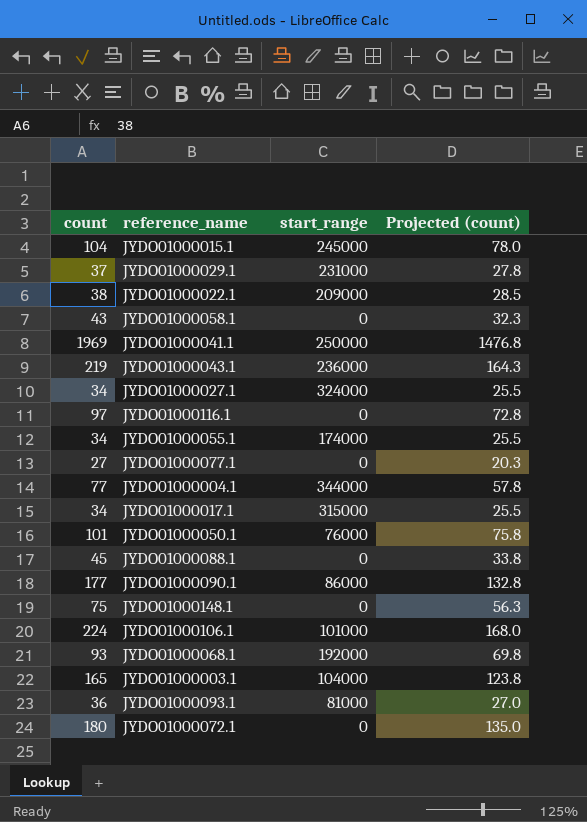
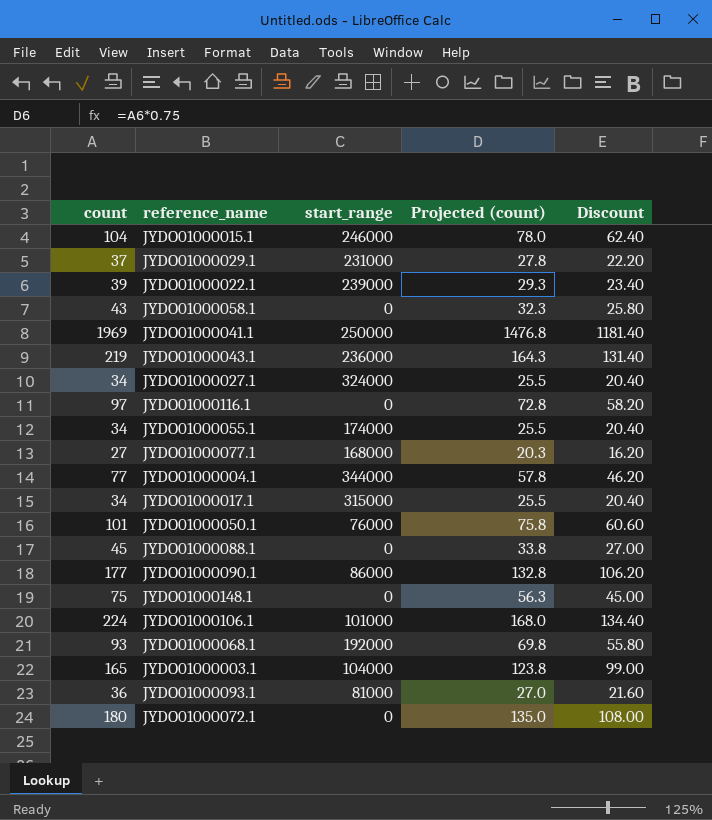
column Discount | formula: none -> [count] * 0.6
JYDO01000015.1 | start_range: 245000 -> 246000
JYDO01000022.1 | count: 38 -> 39
JYDO01000022.1 | start_range: 209000 -> 239000
JYDO01000022.1 | Projected (count): 28.5 -> 29.3
JYDO01000077.1 | start_range: 0 -> 168000

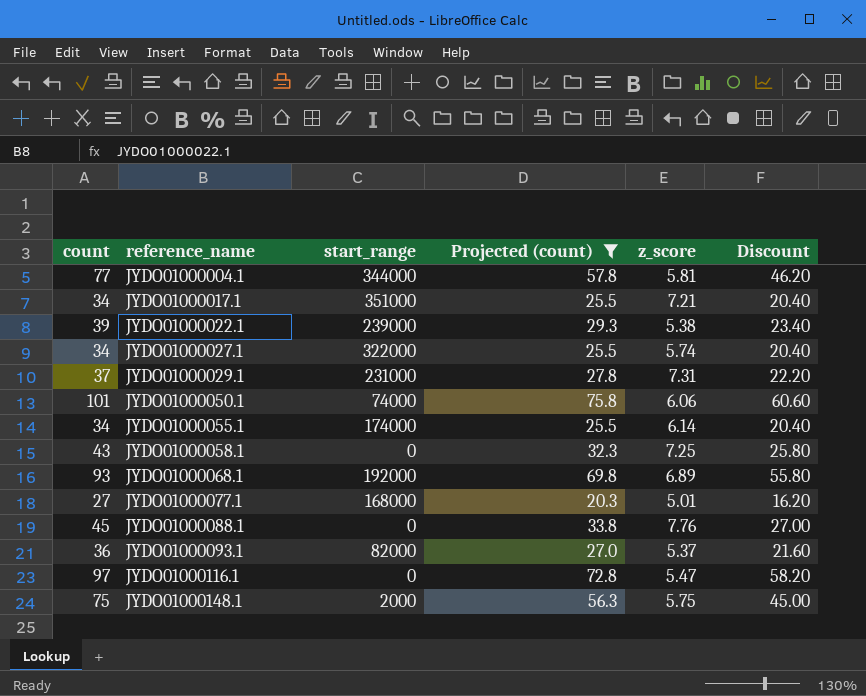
filter: none -> Projected (count) <= 75.8
row order: none -> reference_name ascending
column z_score | position: none -> 5
JYDO01000017.1 | start_range: 315000 -> 351000
JYDO01000027.1 | start_range: 324000 -> 322000
JYDO01000050.1 | start_range: 76000 -> 74000
JYDO01000093.1 | start_range: 81000 -> 82000
JYDO01000148.1 | start_range: 0 -> 2000

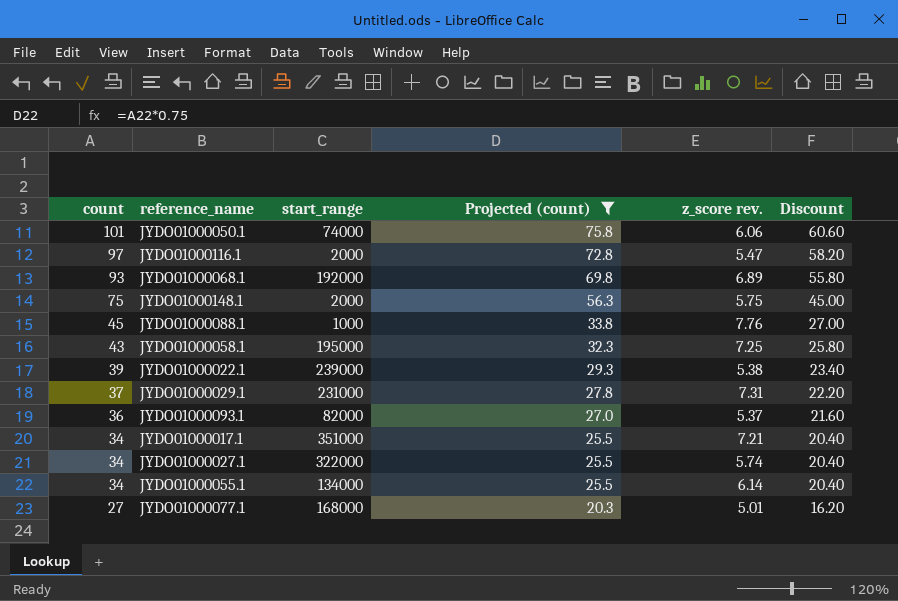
row order: reference_name ascending -> count descending
column name: z_score -> z_score rev.
row JYDO01000004.1: 77 | 344000 | 57.8 | 5.81 | 46.20 -> none
JYDO01000116.1 | start_range: 0 -> 2000
JYDO01000088.1 | start_range: 0 -> 1000
JYDO01000058.1 | start_range: 0 -> 195000
JYDO01000055.1 | start_range: 174000 -> 134000

